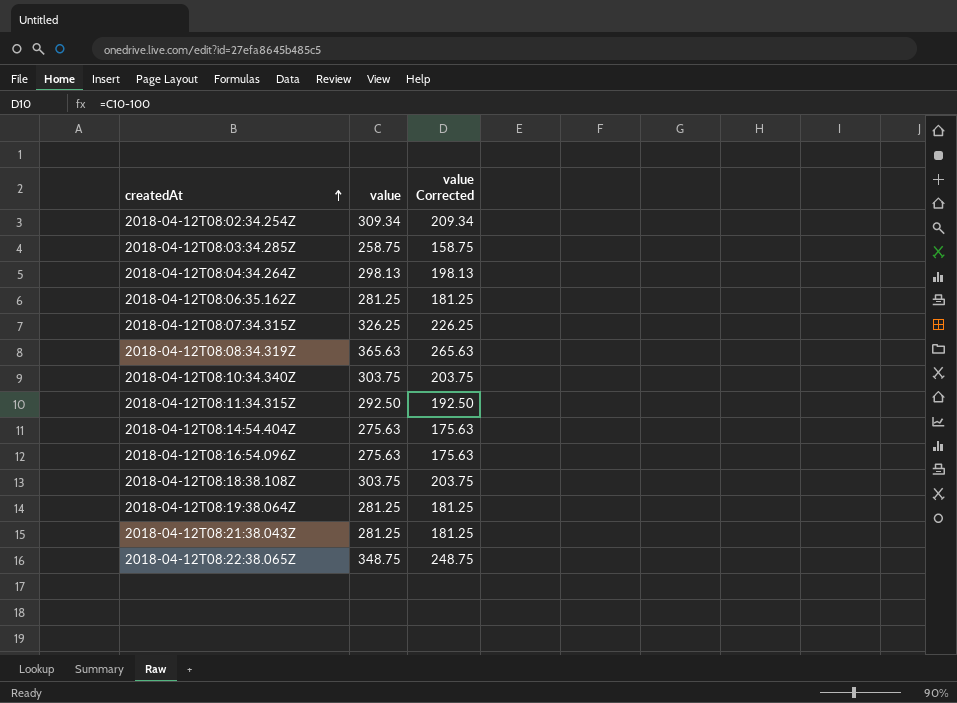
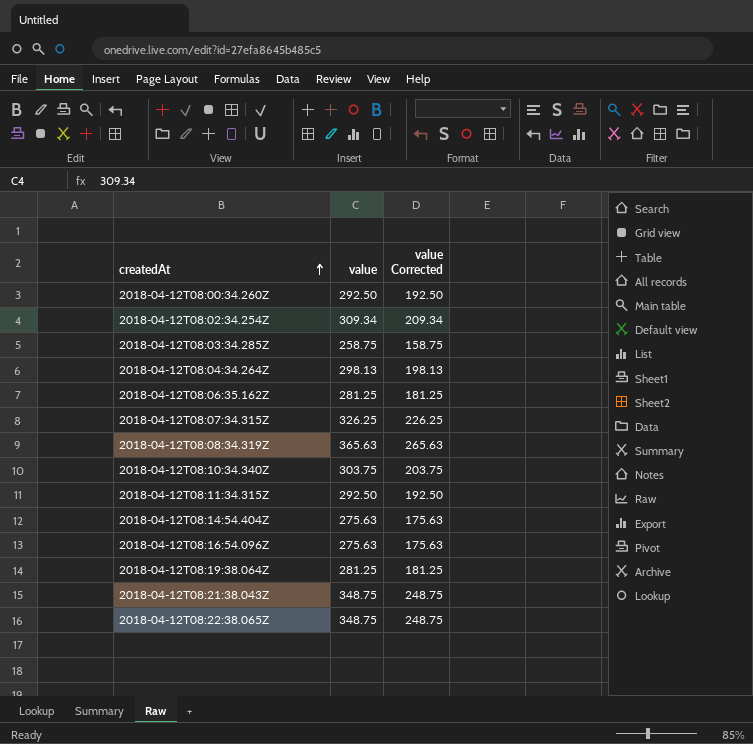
row 2018-04-12T08:18:38.108Z: 303.75 | 203.75 -> none
row 2018-04-12T08:00:34.260Z: none -> 292.50 | 192.50
2018-04-12T08:21:38.043Z | value: 281.25 -> 348.75
2018-04-12T08:21:38.043Z | value Corrected: 181.25 -> 248.75

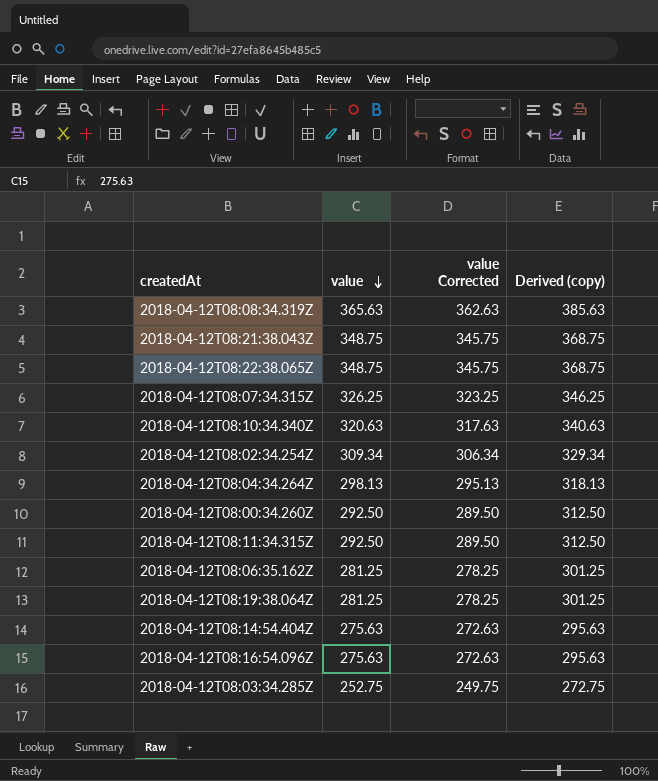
row order: createdAt ascending -> value descending
column value Corrected | formula: [value] - 100 -> [value] - 3
column Derived (copy) | formula: none -> [value] + 20
2018-04-12T08:10:34.340Z | value: 303.75 -> 320.63
2018-04-12T08:03:34.285Z | value: 258.75 -> 252.75

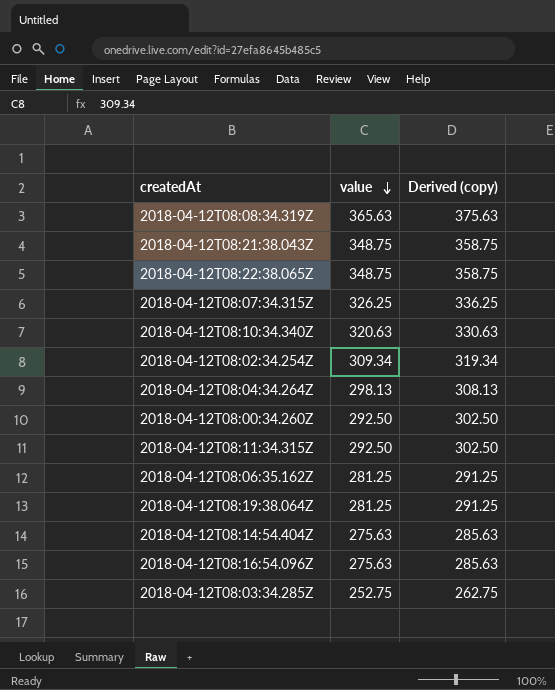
column value Corrected | formula: [value] - 3 -> none
column Derived (copy) | formula: [value] + 20 -> [value] + 10

